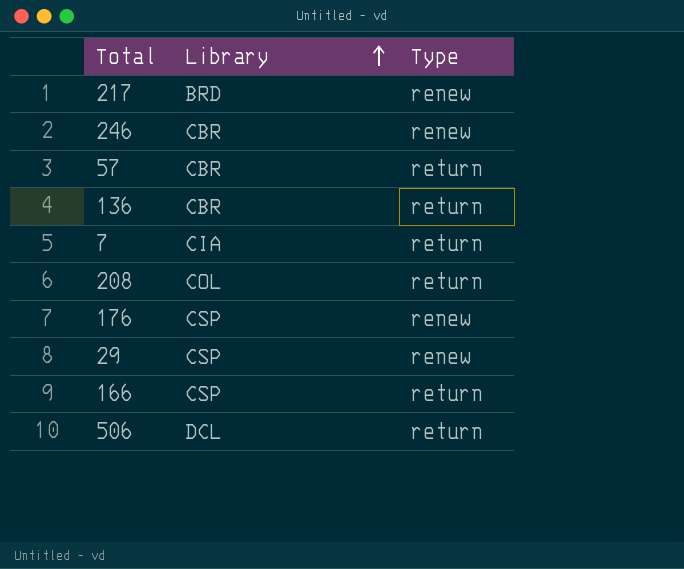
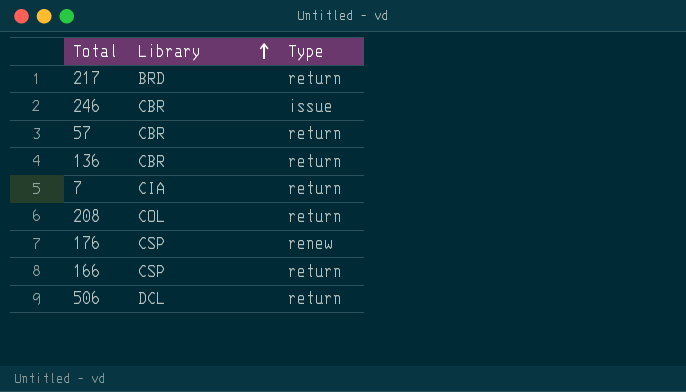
row 29: CSP | renew -> none
217 | Type: renew -> return
246 | Type: renew -> issue

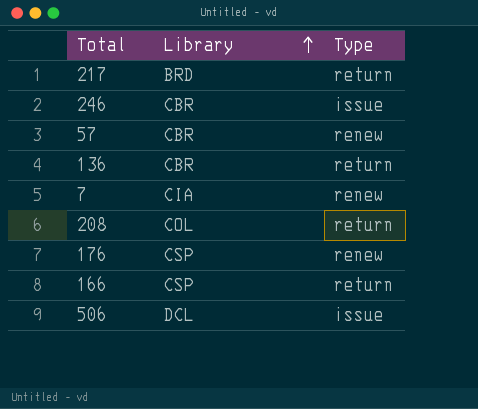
57 | Type: return -> renew
7 | Type: return -> renew
506 | Type: return -> issue

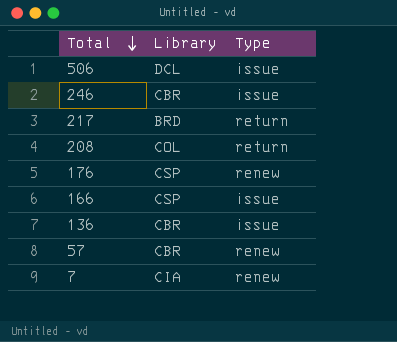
row order: Library ascending -> Total descending
166 | Type: return -> issue
136 | Type: return -> issue

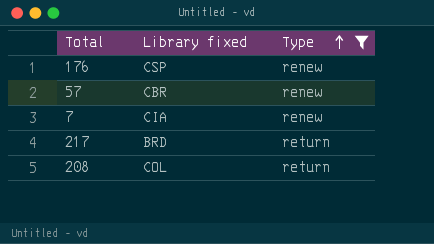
filter: none -> Type != issue
row order: Total descending -> Type ascending
column name: Library -> Library fixed

